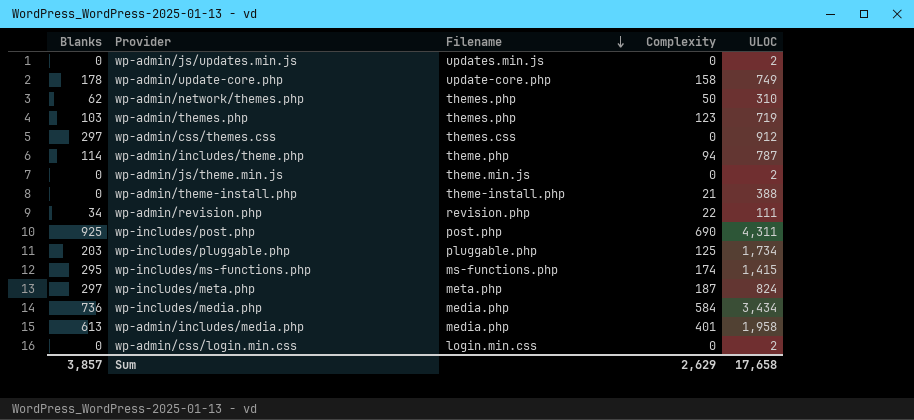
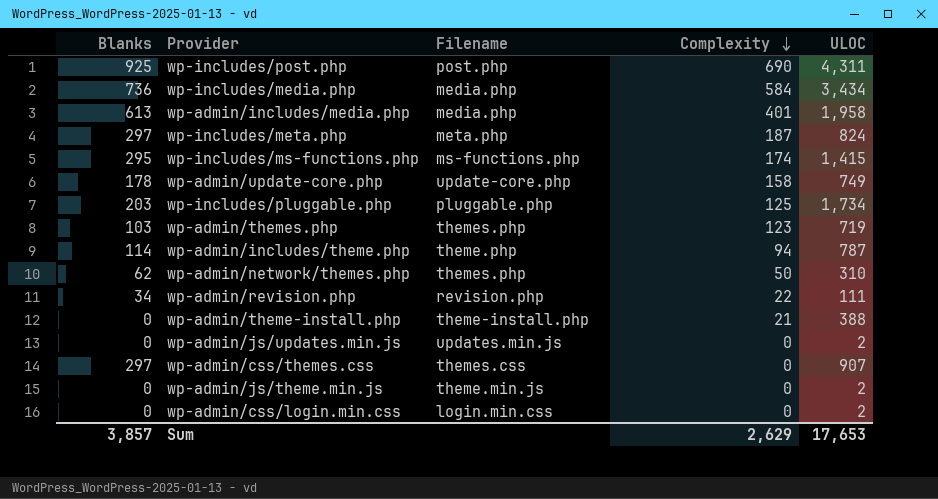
row order: Filename descending -> Complexity descending
wp-admin/css/themes.css | ULOC: 912 -> 907
Sum | ULOC: 17,658 -> 17,653

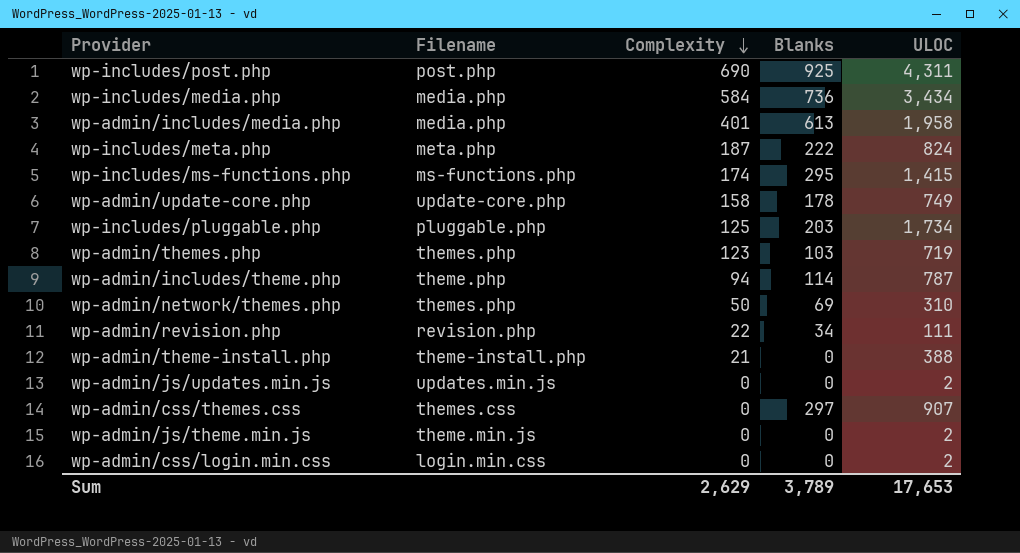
column Blanks | position: 1 -> 4
wp-includes/meta.php | Blanks: 297 -> 222
wp-admin/network/themes.php | Blanks: 62 -> 69
Sum | Blanks: 3,857 -> 3,789

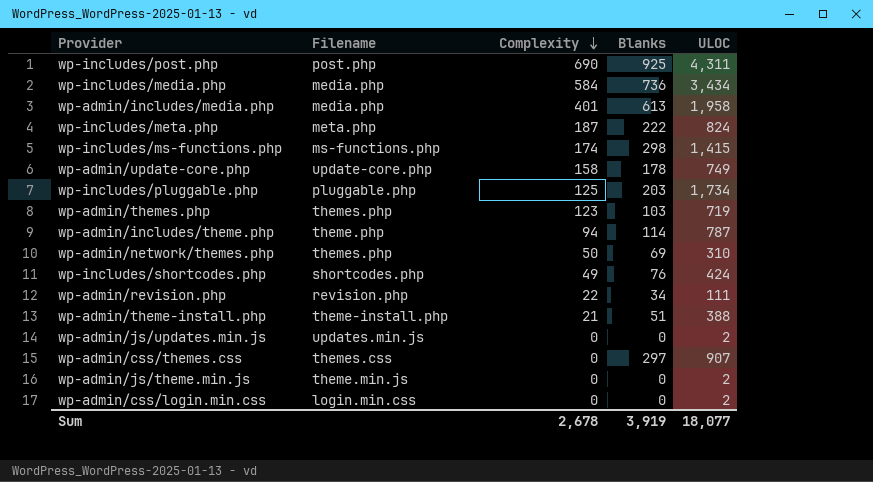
wp-includes/ms-functions.php | Blanks: 295 -> 298
row wp-includes/shortcodes.php: none -> shortcodes.php | 49 | 76 | 424
wp-admin/theme-install.php | Blanks: 0 -> 51
Sum | Complexity: 2,629 -> 2,678
Sum | Blanks: 3,789 -> 3,919
Sum | ULOC: 17,653 -> 18,077

